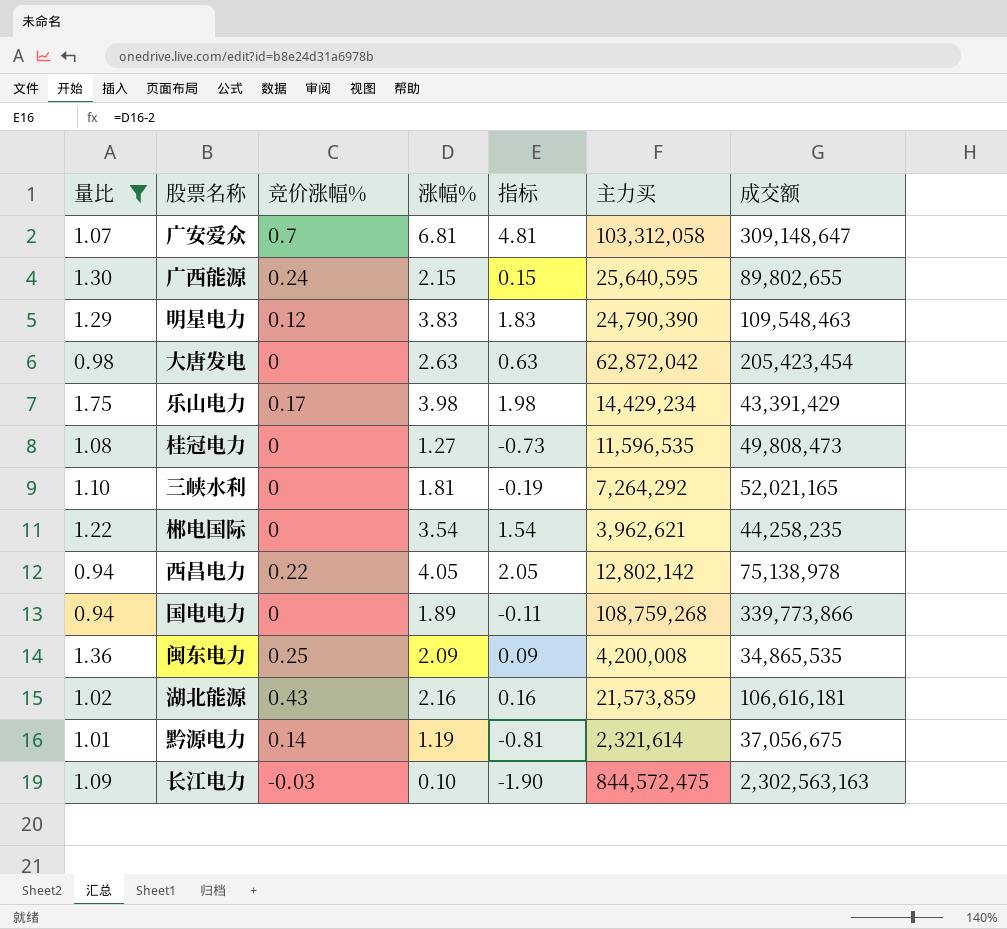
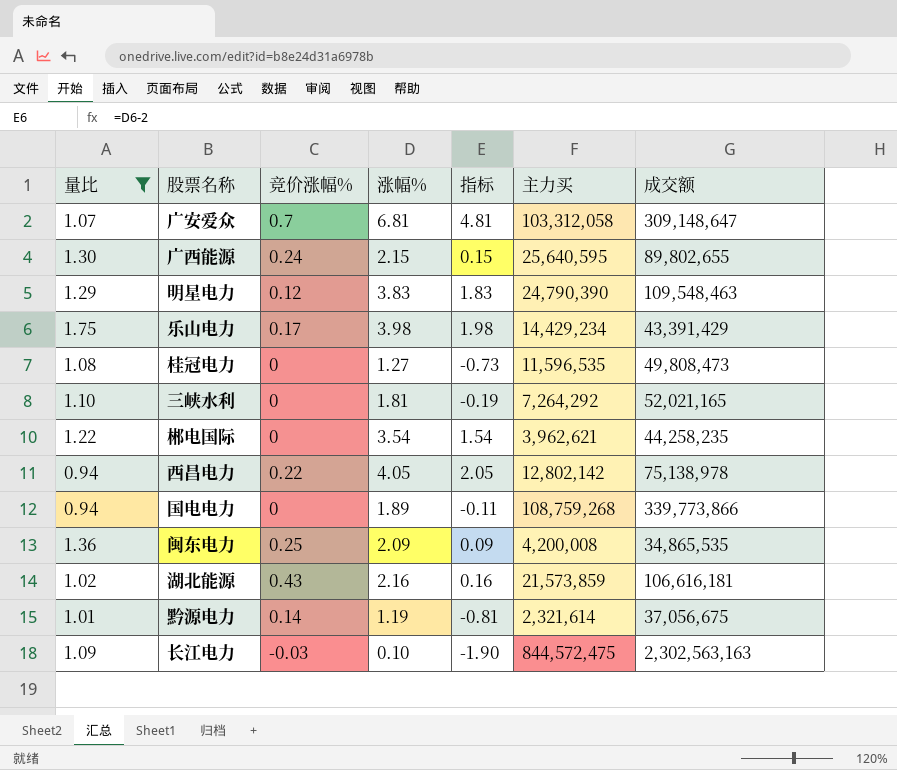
row 大唐发电: 0.98 | 0 | 2.63 | 0.63 | 62,872,042 | 205,423,454 -> none

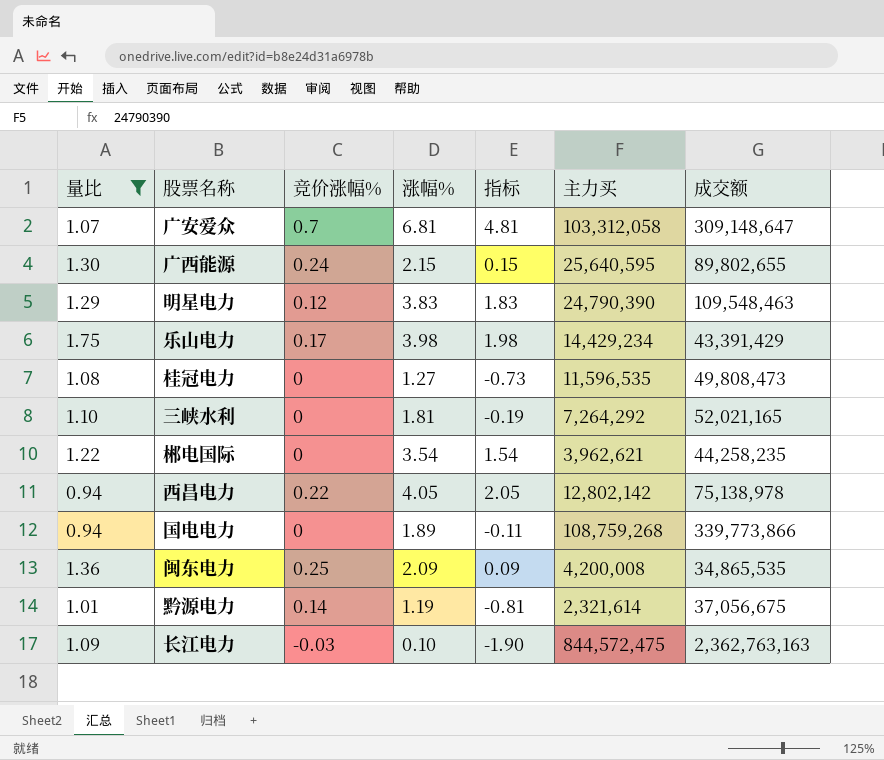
row 湖北能源: 1.02 | 0.43 | 2.16 | 0.16 | 21,573,859 | 106,616,181 -> none
长江电力 | 成交额: 2,302,563,163 -> 2,362,763,163

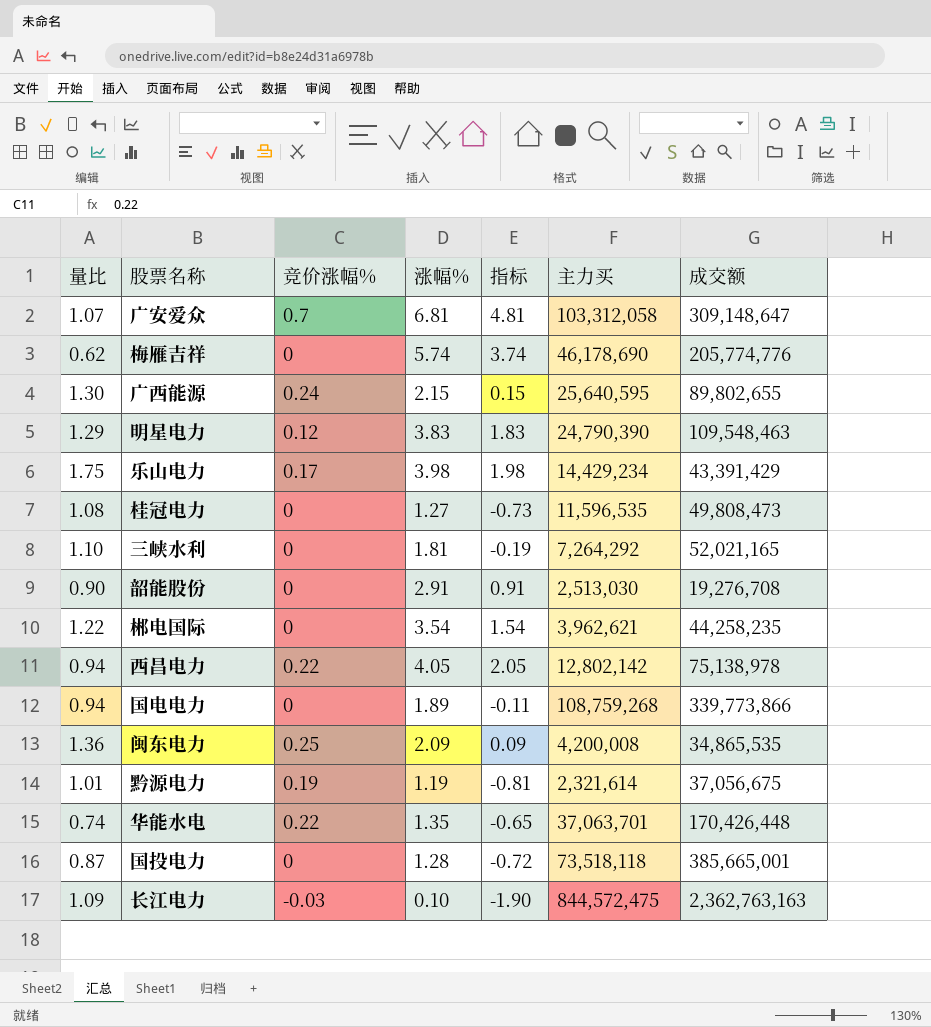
filter: 量比 >= 0.94 -> none
黔源电力 | 竞价涨幅%: 0.14 -> 0.19

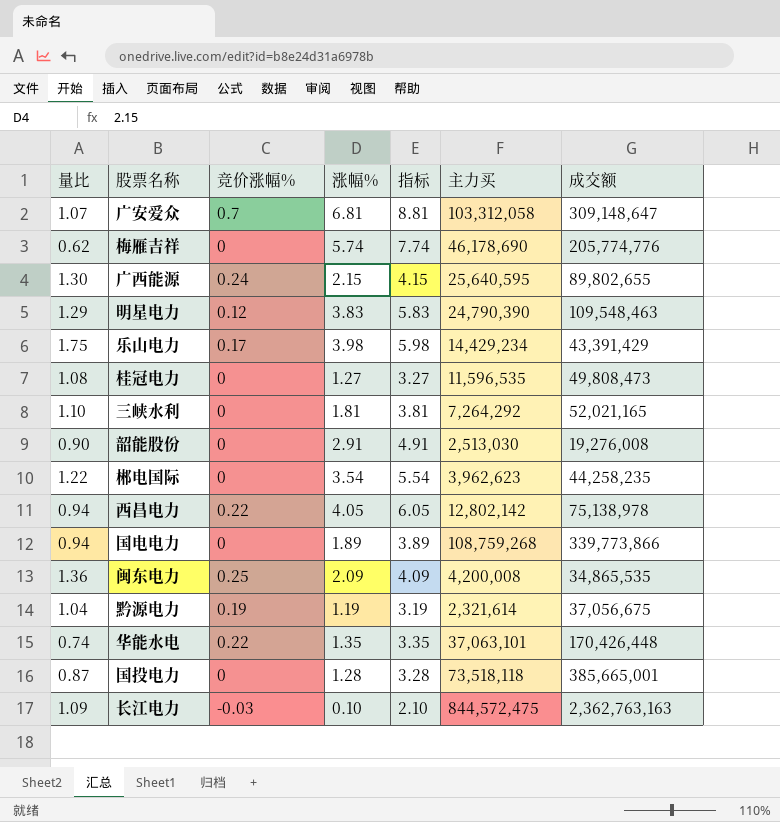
column 指标 | formula: [涨幅%] - 2 -> [涨幅%] + 2
韶能股份 | 成交额: 19,276,708 -> 19,276,008
郴电国际 | 主力买: 3,962,621 -> 3,962,623
黔源电力 | 量比: 1.01 -> 1.04
华能水电 | 主力买: 37,063,701 -> 37,063,101

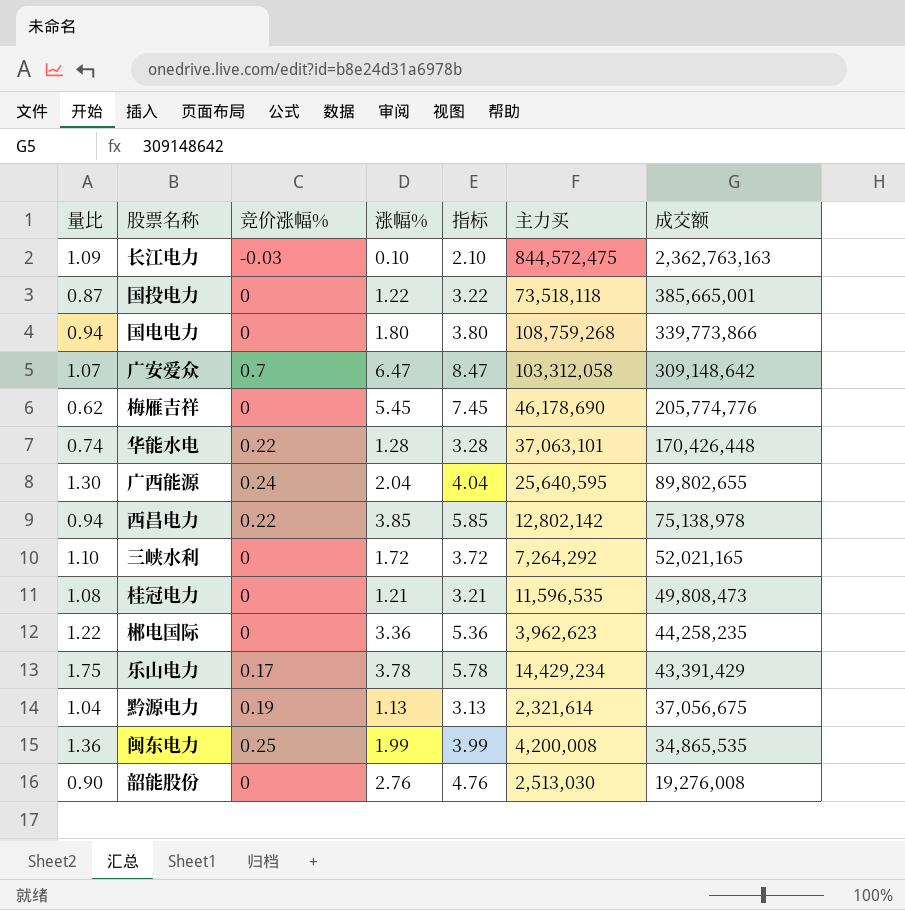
row order: none -> 成交额 descending
row 明星电力: 1.29 | 0.12 | 3.83 | 5.83 | 24,790,390 | 109,548,463 -> none
国投电力 | 涨幅%: 1.28 -> 1.22
国投电力 | 指标: 3.28 -> 3.22
国电电力 | 涨幅%: 1.89 -> 1.80
国电电力 | 指标: 3.89 -> 3.80
广安爱众 | 涨幅%: 6.81 -> 6.47
广安爱众 | 指标: 8.81 -> 8.47
广安爱众 | 成交额: 309,148,647 -> 309,148,642
梅雁吉祥 | 涨幅%: 5.74 -> 5.45
梅雁吉祥 | 指标: 7.74 -> 7.45
华能水电 | 涨幅%: 1.35 -> 1.28
华能水电 | 指标: 3.35 -> 3.28
广西能源 | 涨幅%: 2.15 -> 2.04
广西能源 | 指标: 4.15 -> 4.04
西昌电力 | 涨幅%: 4.05 -> 3.85
西昌电力 | 指标: 6.05 -> 5.85
三峡水利 | 涨幅%: 1.81 -> 1.72
三峡水利 | 指标: 3.81 -> 3.72
桂冠电力 | 涨幅%: 1.27 -> 1.21
桂冠电力 | 指标: 3.27 -> 3.21
郴电国际 | 涨幅%: 3.54 -> 3.36
郴电国际 | 指标: 5.54 -> 5.36
乐山电力 | 涨幅%: 3.98 -> 3.78
乐山电力 | 指标: 5.98 -> 5.78
黔源电力 | 涨幅%: 1.19 -> 1.13
黔源电力 | 指标: 3.19 -> 3.13
闽东电力 | 涨幅%: 2.09 -> 1.99
闽东电力 | 指标: 4.09 -> 3.99
韶能股份 | 涨幅%: 2.91 -> 2.76
韶能股份 | 指标: 4.91 -> 4.76

